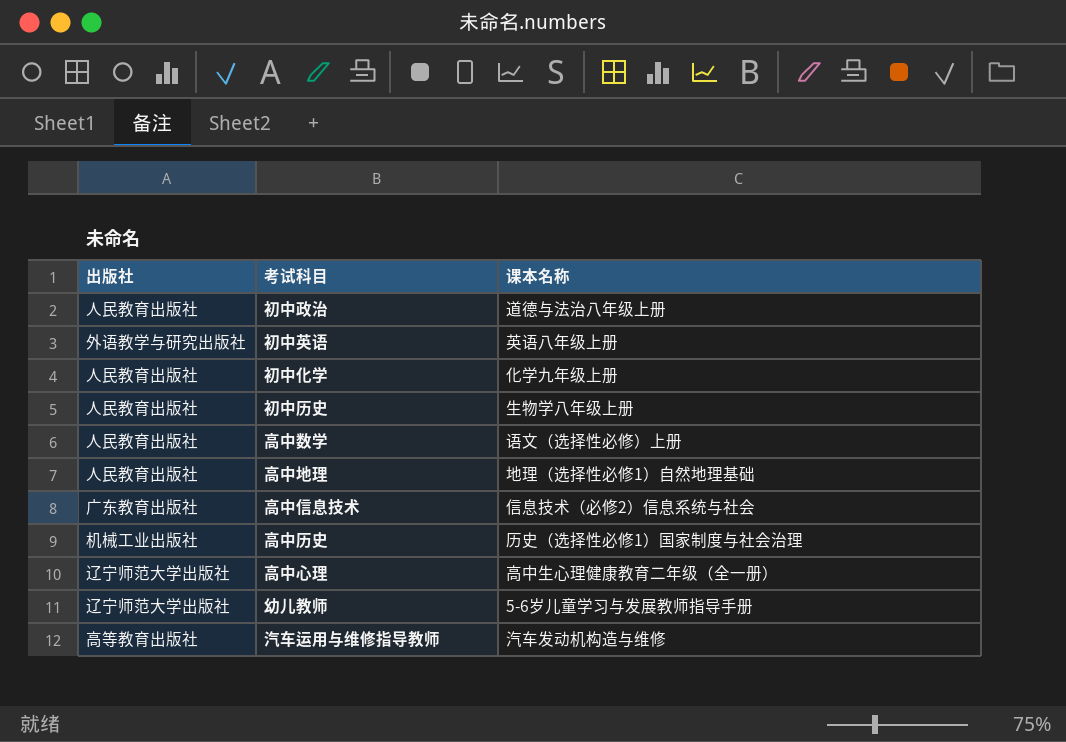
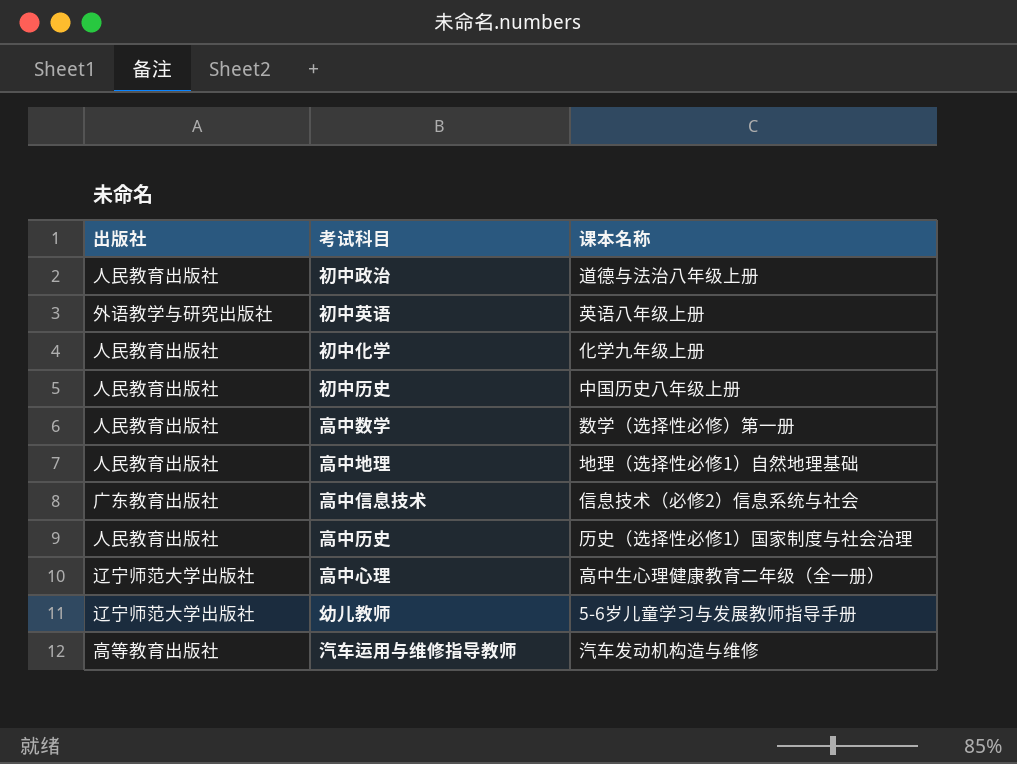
初中历史 | 课本名称: 生物学八年级上册 -> 中国历史八年级上册
高中数学 | 课本名称: 语文（选择性必修）上册 -> 数学（选择性必修）第一册
高中历史 | 出版社: 机械工业出版社 -> 人民教育出版社

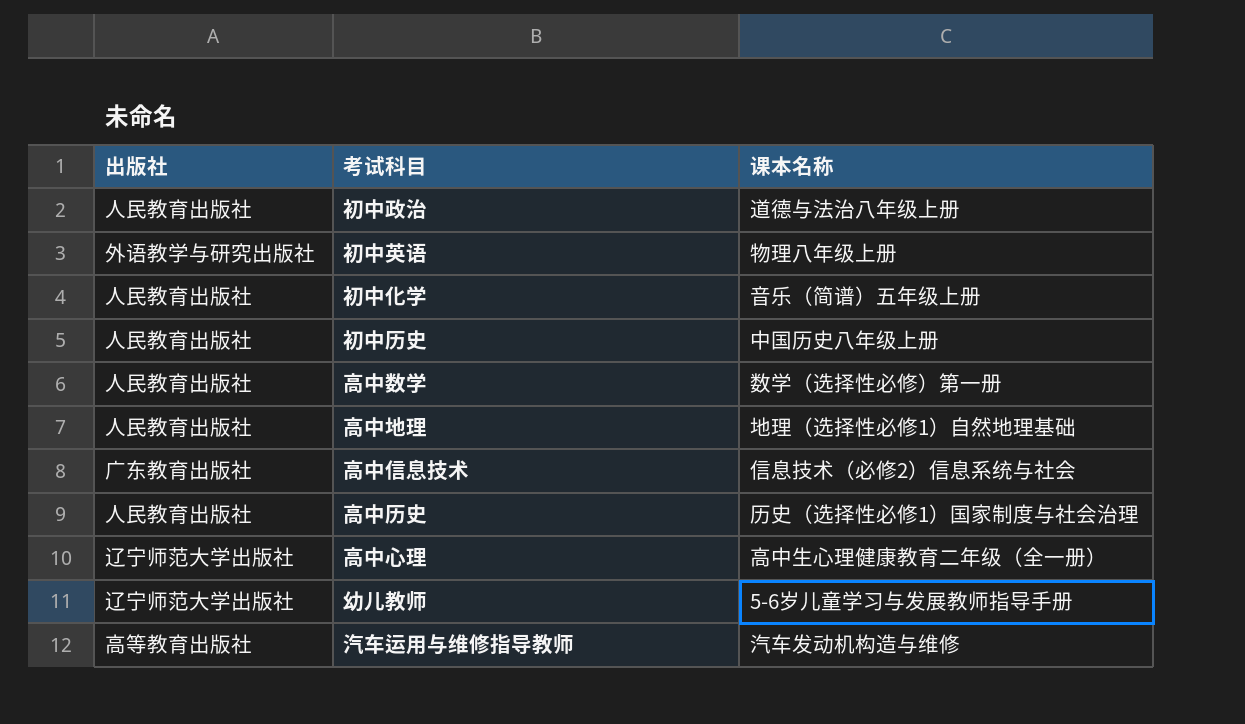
初中英语 | 课本名称: 英语八年级上册 -> 物理八年级上册
初中化学 | 课本名称: 化学九年级上册 -> 音乐（简谱）五年级上册

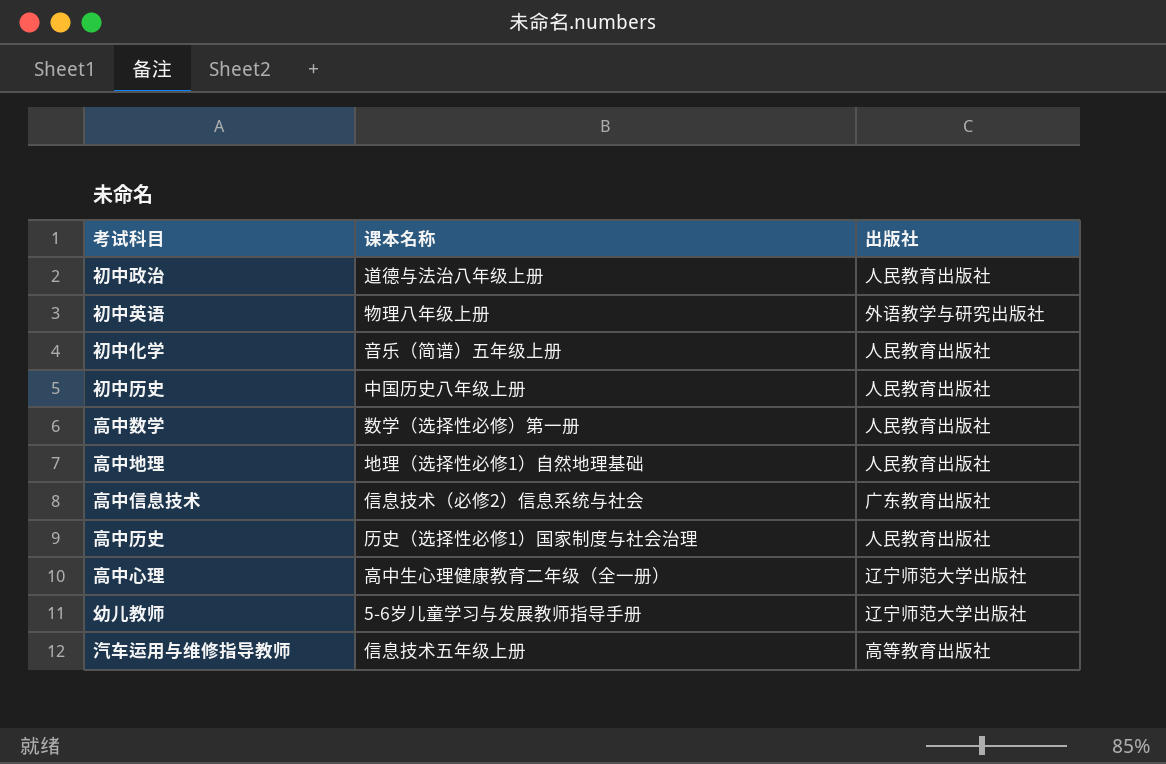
column 出版社 | position: 1 -> 3
汽车运用与维修指导教师 | 课本名称: 汽车发动机构造与维修 -> 信息技术五年级上册

